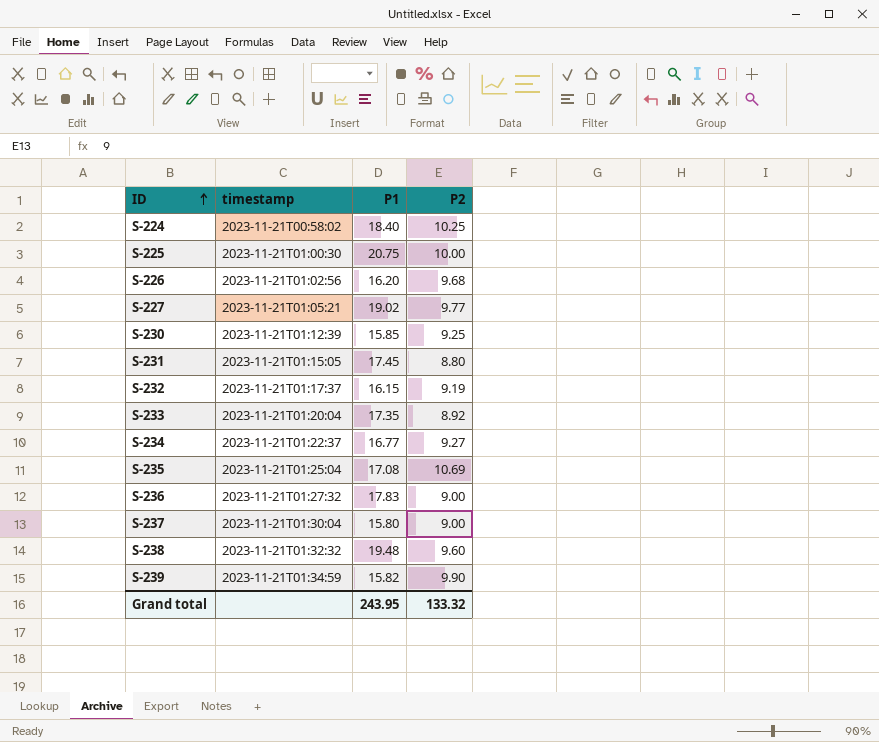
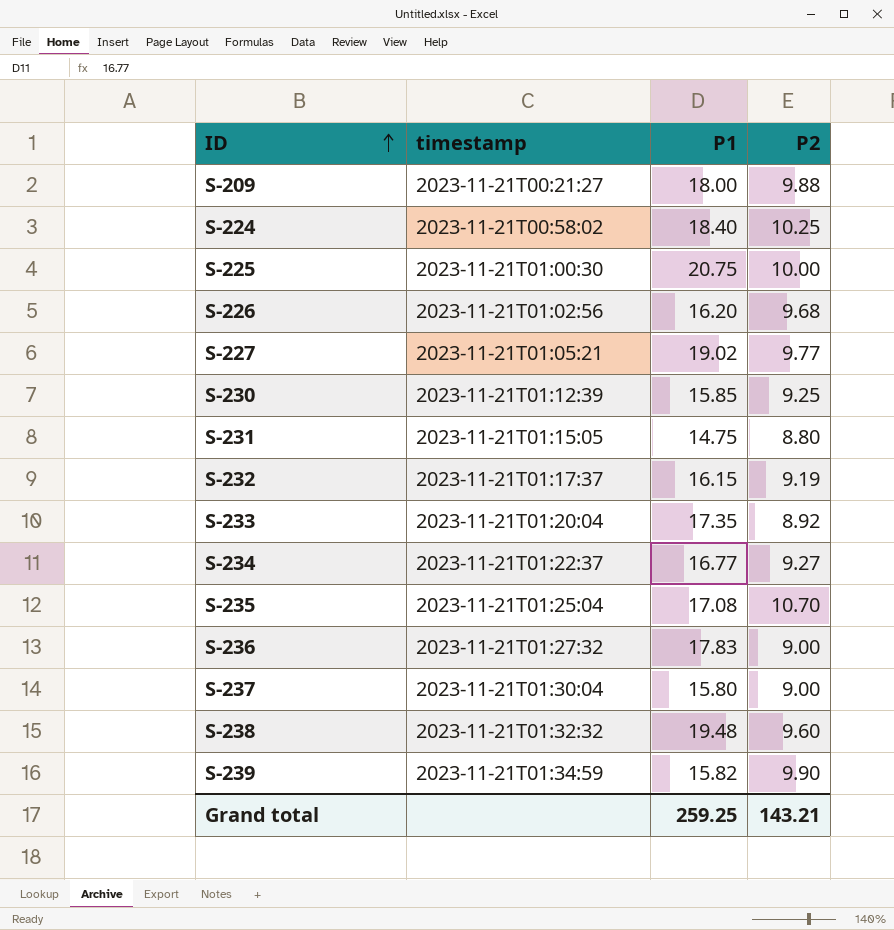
row S-209: none -> 2023-11-21T00:21:27 | 18.00 | 9.88
S-231 | P1: 17.45 -> 14.75
S-235 | P2: 10.69 -> 10.70
Grand total | P1: 243.95 -> 259.25
Grand total | P2: 133.32 -> 143.21

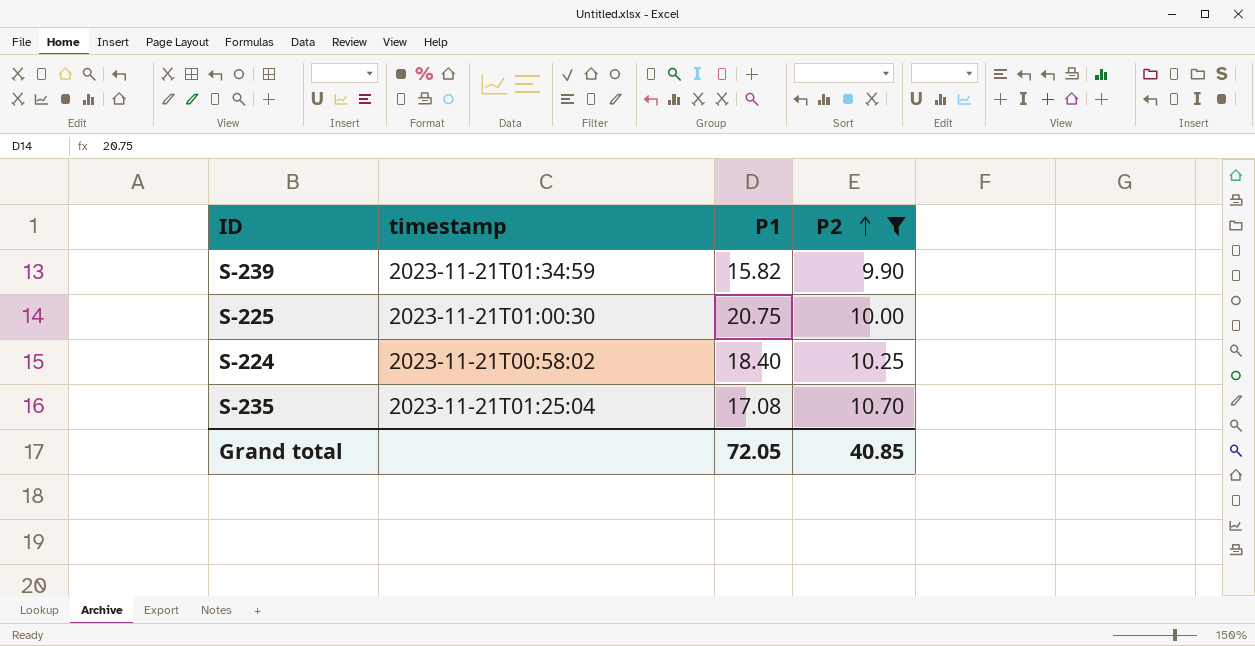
filter: none -> P2 >= 9.90
row order: ID ascending -> P2 ascending
Grand total | P1: 259.25 -> 72.05
Grand total | P2: 143.21 -> 40.85

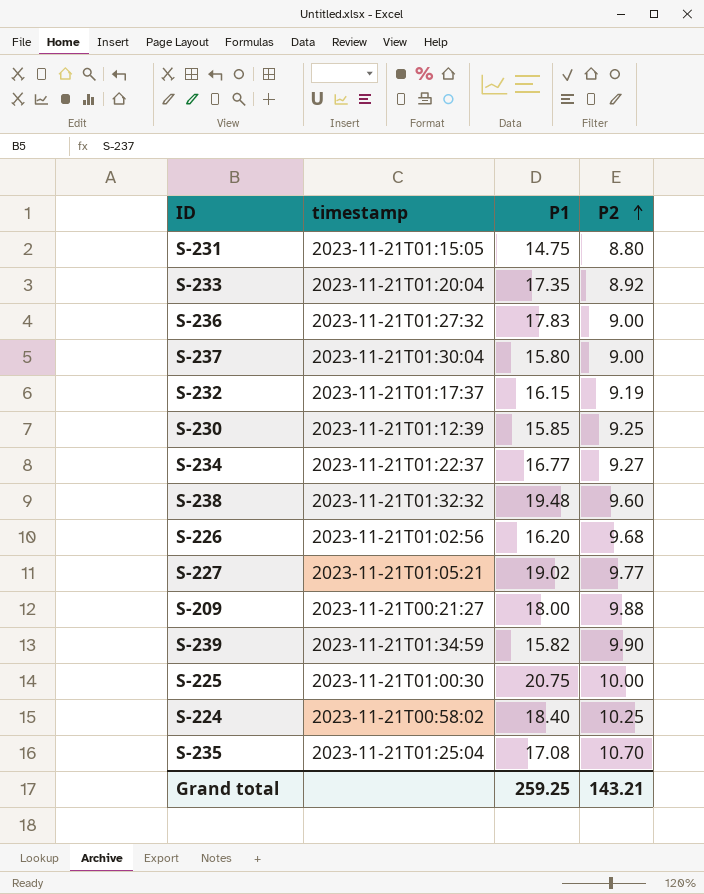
filter: P2 >= 9.90 -> none
Grand total | P1: 72.05 -> 259.25
Grand total | P2: 40.85 -> 143.21

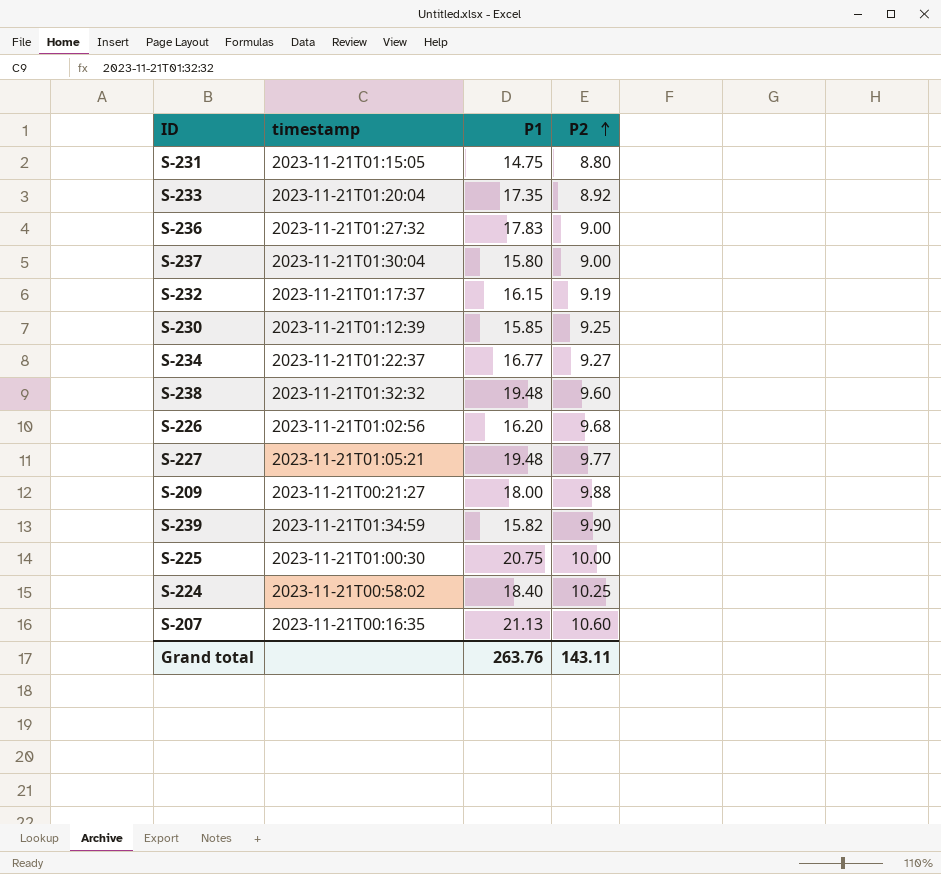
row S-235: 2023-11-21T01:25:04 | 17.08 | 10.70 -> none
S-227 | P1: 19.02 -> 19.48
row S-207: none -> 2023-11-21T00:16:35 | 21.13 | 10.60
Grand total | P1: 259.25 -> 263.76
Grand total | P2: 143.21 -> 143.11

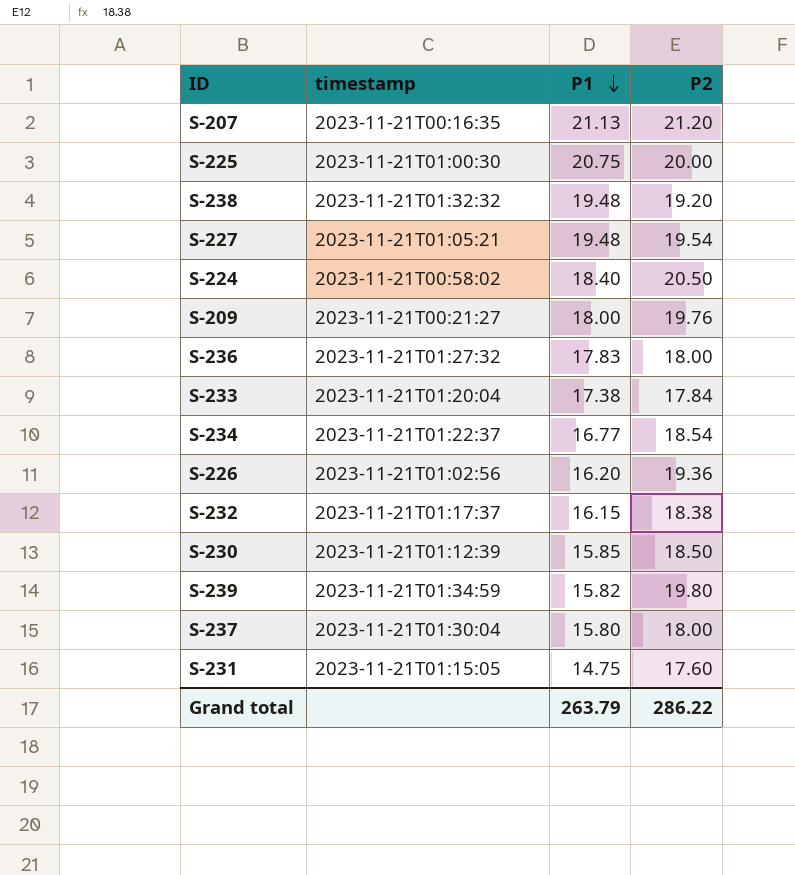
row order: P2 ascending -> P1 descending
S-207 | P2: 10.60 -> 21.20
S-225 | P2: 10.00 -> 20.00
S-238 | P2: 9.60 -> 19.20
S-227 | P2: 9.77 -> 19.54
S-224 | P2: 10.25 -> 20.50
S-209 | P2: 9.88 -> 19.76
S-236 | P2: 9.00 -> 18.00
S-233 | P1: 17.35 -> 17.38
S-233 | P2: 8.92 -> 17.84
S-234 | P2: 9.27 -> 18.54
S-226 | P2: 9.68 -> 19.36
S-232 | P2: 9.19 -> 18.38
S-230 | P2: 9.25 -> 18.50
S-239 | P2: 9.90 -> 19.80
S-237 | P2: 9.00 -> 18.00
S-231 | P2: 8.80 -> 17.60
Grand total | P1: 263.76 -> 263.79
Grand total | P2: 143.11 -> 286.22

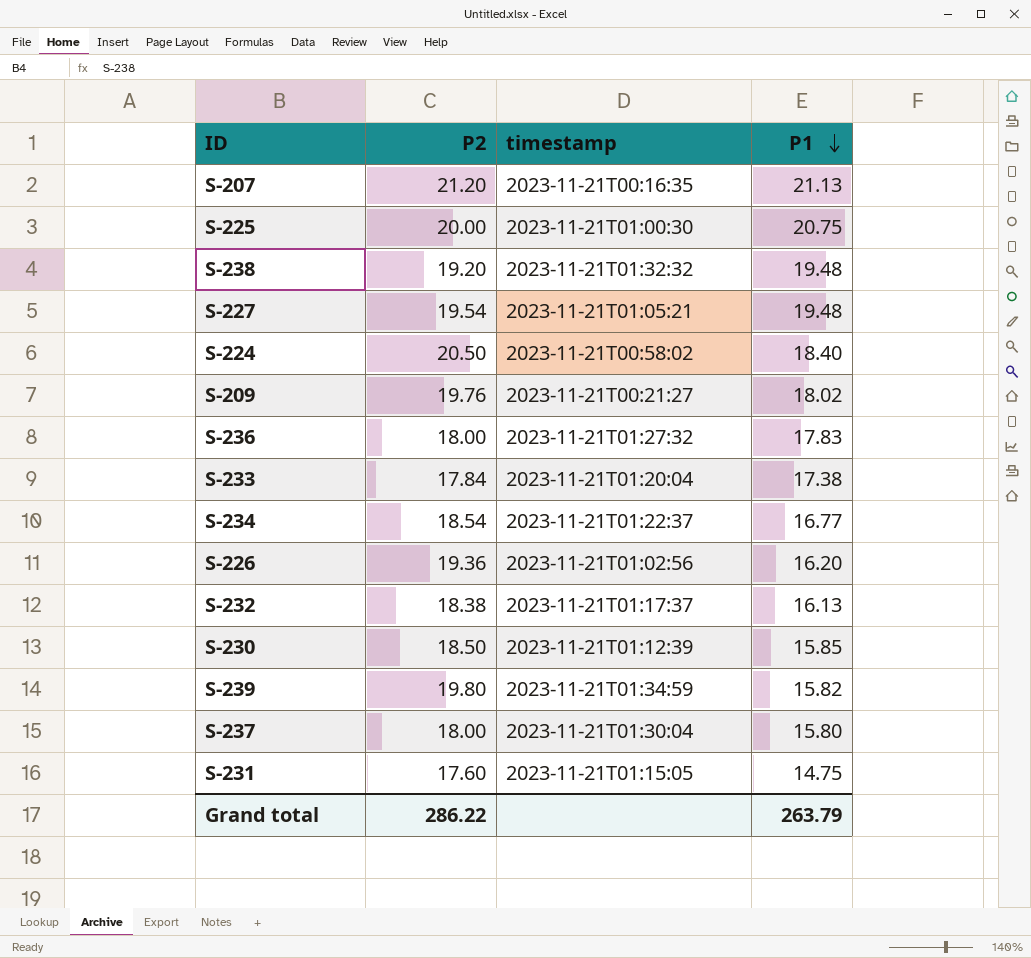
column P2 | position: 4 -> 2
S-209 | P1: 18.00 -> 18.02
S-232 | P1: 16.15 -> 16.13

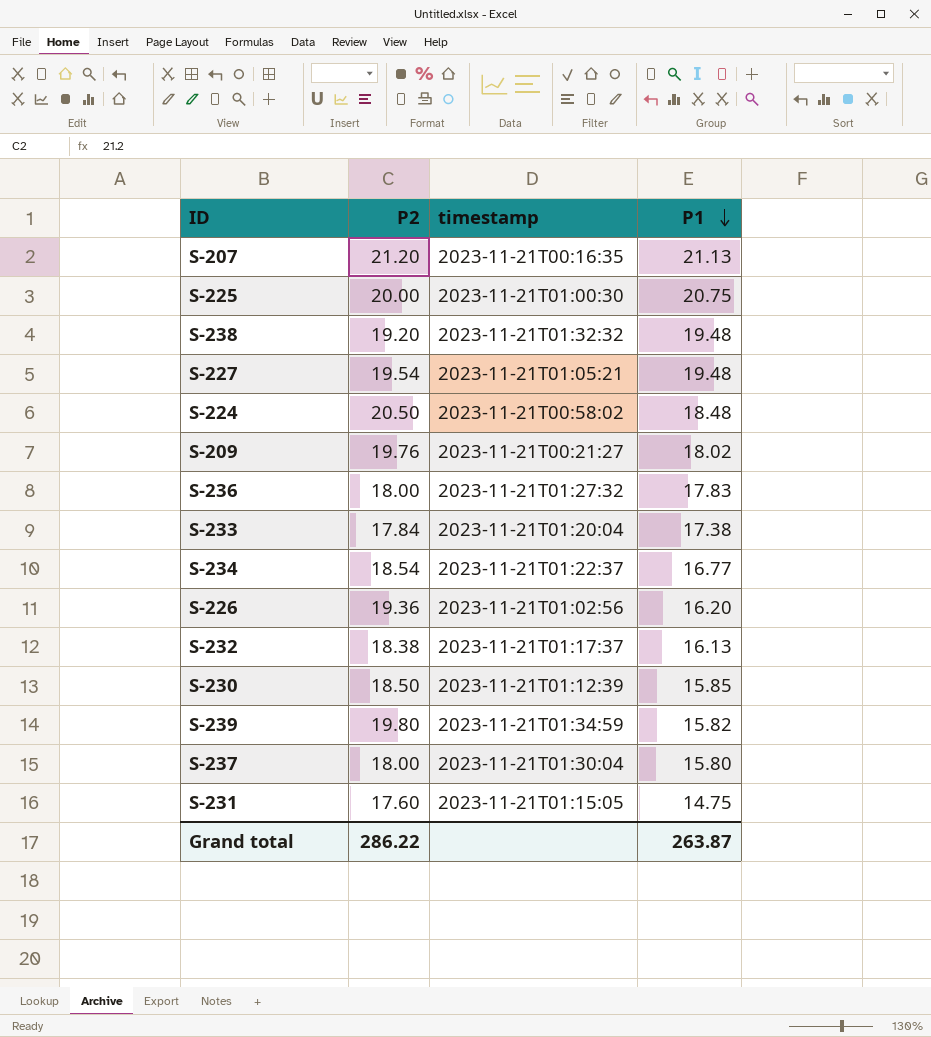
S-224 | P1: 18.40 -> 18.48
Grand total | P1: 263.79 -> 263.87

